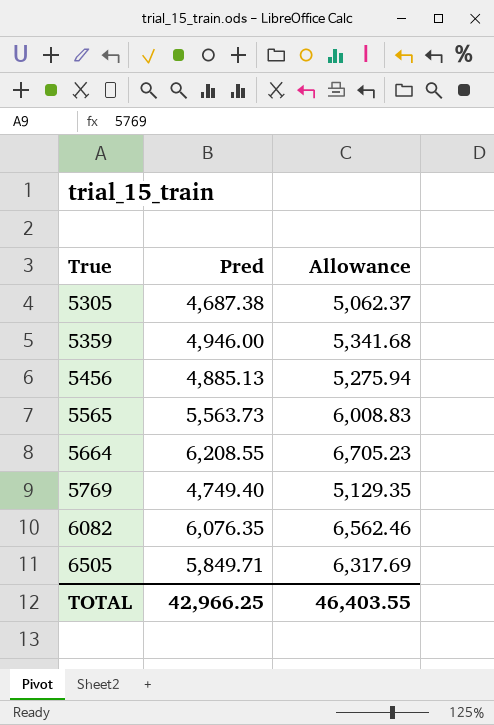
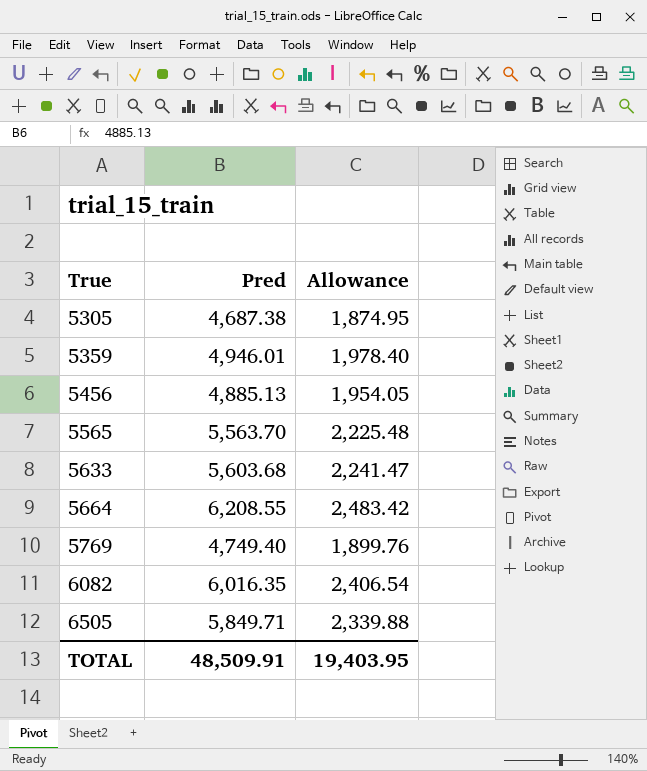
column Allowance | formula: [Pred] * 1.08 -> [Pred] * 0.4
5359 | Pred: 4,946.00 -> 4,946.01
5565 | Pred: 5,563.73 -> 5,563.70
row 5633: none -> 5,603.68 | 2,241.47
6082 | Pred: 6,076.35 -> 6,016.35
TOTAL | Pred: 42,966.25 -> 48,509.91
TOTAL | Allowance: 46,403.55 -> 19,403.95

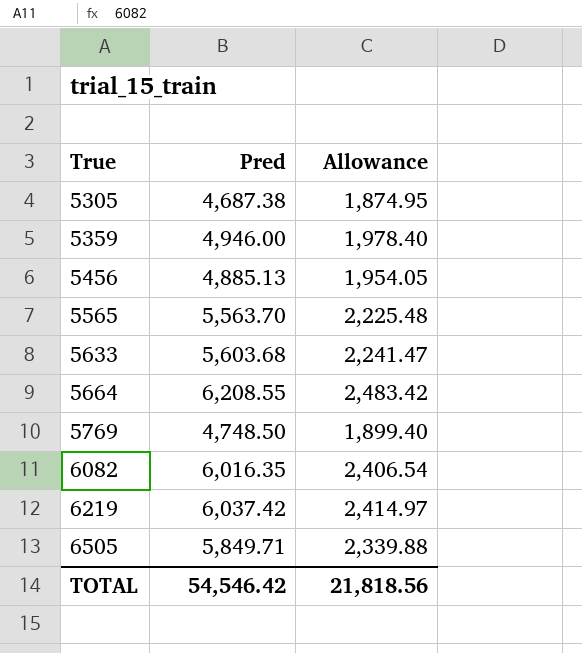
5359 | Pred: 4,946.01 -> 4,946.00
5769 | Pred: 4,749.40 -> 4,748.50
5769 | Allowance: 1,899.76 -> 1,899.40
row 6219: none -> 6,037.42 | 2,414.97
TOTAL | Pred: 48,509.91 -> 54,546.42
TOTAL | Allowance: 19,403.95 -> 21,818.56

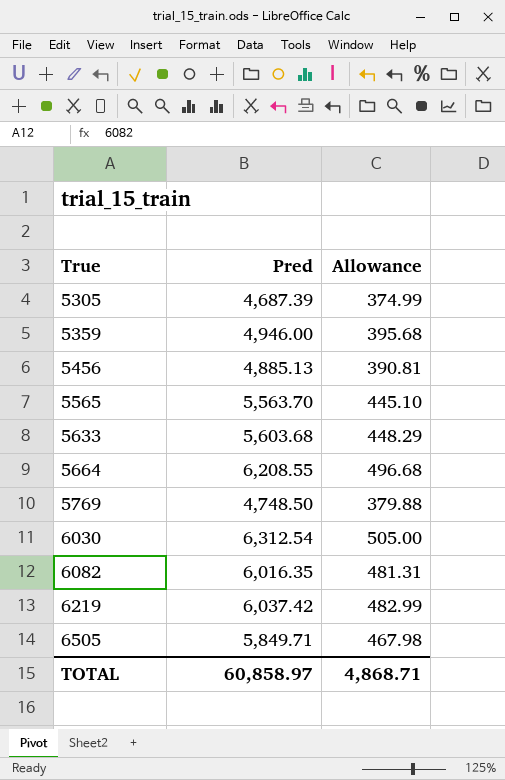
column Allowance | formula: [Pred] * 0.4 -> [Pred] * 0.08
5305 | Pred: 4,687.38 -> 4,687.39
row 6030: none -> 6,312.54 | 505.00
TOTAL | Pred: 54,546.42 -> 60,858.97
TOTAL | Allowance: 21,818.56 -> 4,868.71

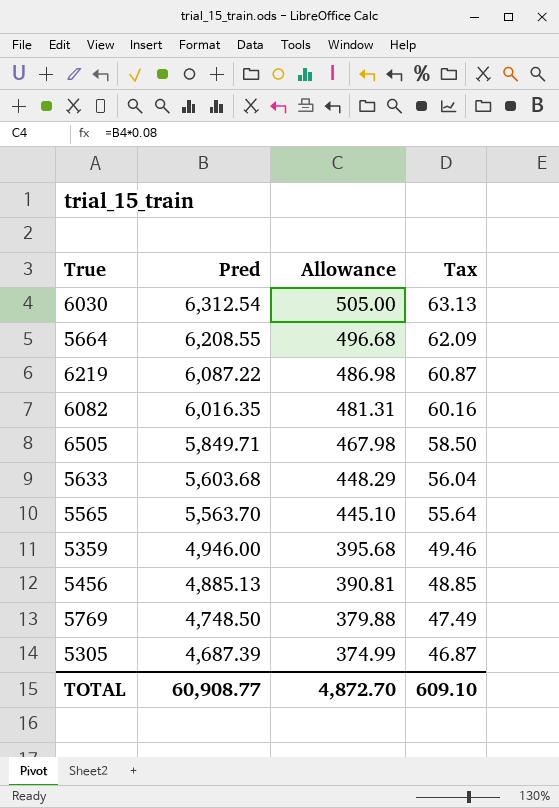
row order: True ascending -> Pred descending
column Tax | formula: none -> [Pred] * 0.01
6219 | Pred: 6,037.42 -> 6,087.22
6219 | Allowance: 482.99 -> 486.98
TOTAL | Pred: 60,858.97 -> 60,908.77
TOTAL | Allowance: 4,868.71 -> 4,872.70

